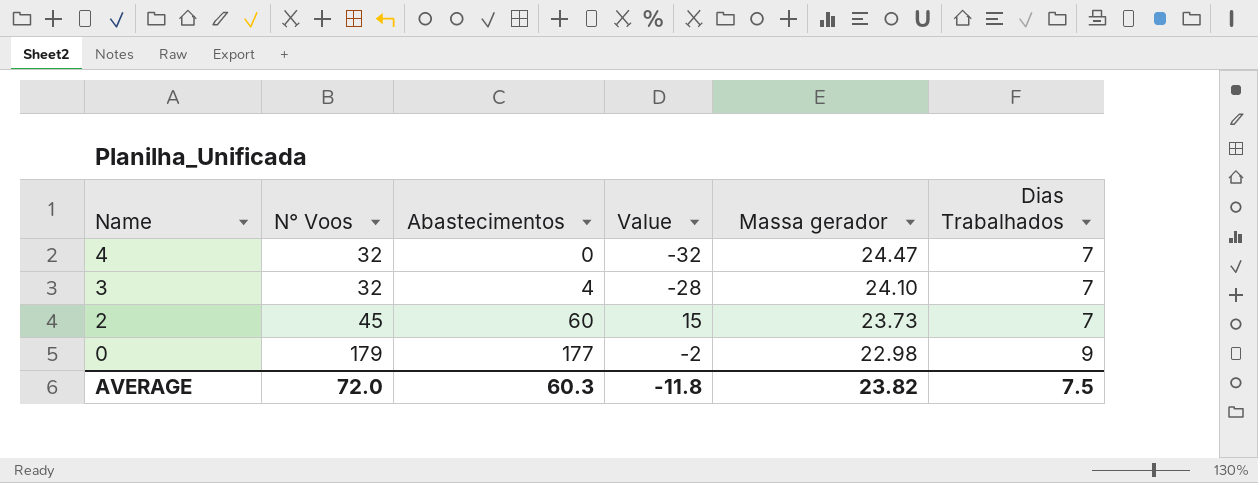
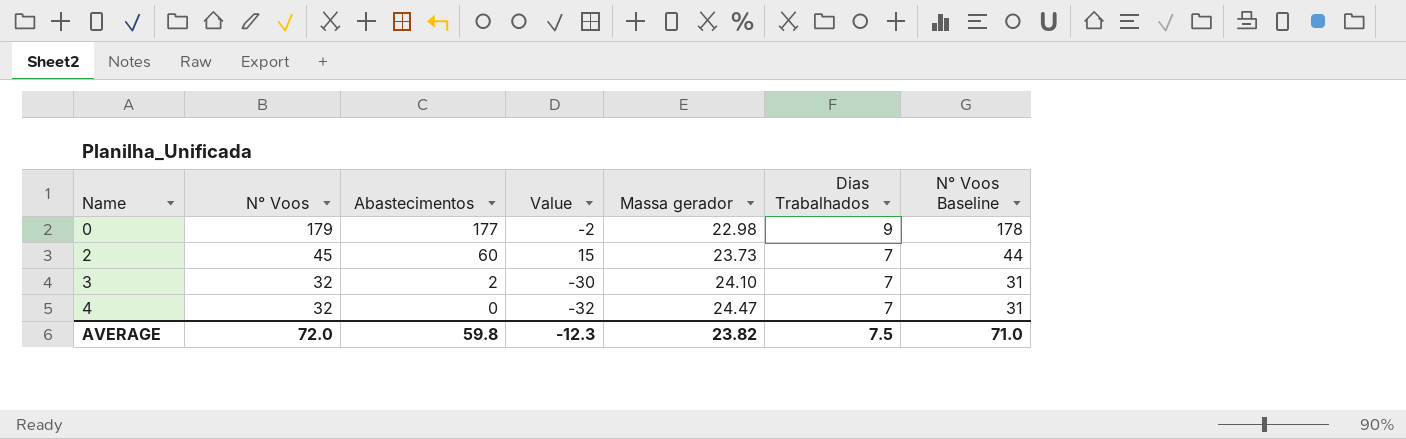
row order: Name descending -> Name ascending
column N° Voos Baseline | formula: none -> [N° Voos] - 1
3 | Abastecimentos: 4 -> 2
3 | Value: -28 -> -30
AVERAGE | Abastecimentos: 60.3 -> 59.8
AVERAGE | Value: -11.8 -> -12.3

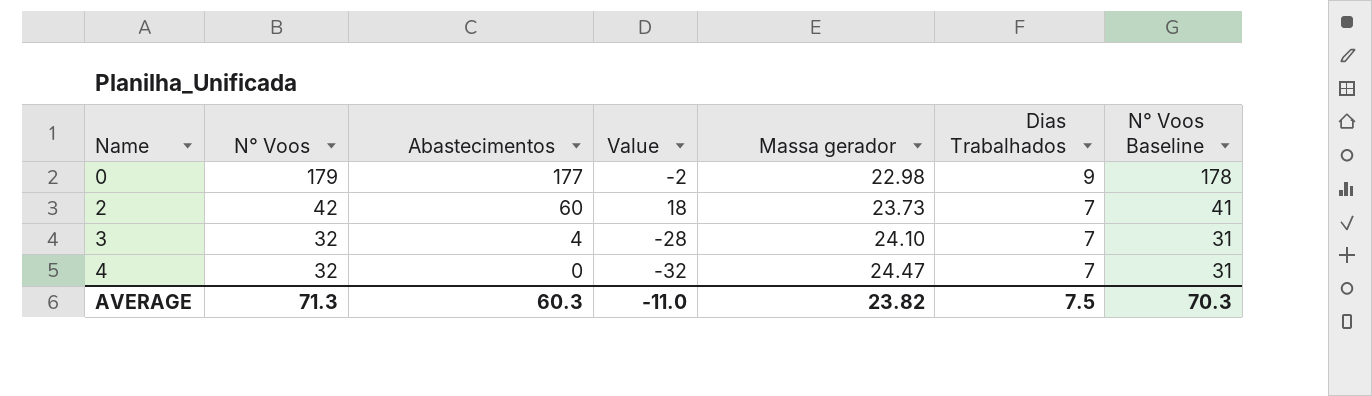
2 | N° Voos: 45 -> 42
2 | Value: 15 -> 18
2 | N° Voos Baseline: 44 -> 41
3 | Abastecimentos: 2 -> 4
3 | Value: -30 -> -28
AVERAGE | N° Voos: 72.0 -> 71.3
AVERAGE | Abastecimentos: 59.8 -> 60.3
AVERAGE | Value: -12.3 -> -11.0
AVERAGE | N° Voos Baseline: 71.0 -> 70.3

